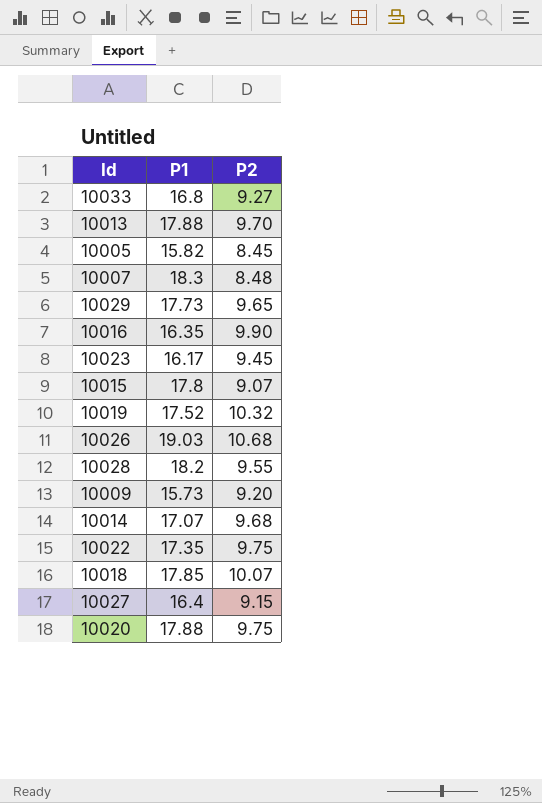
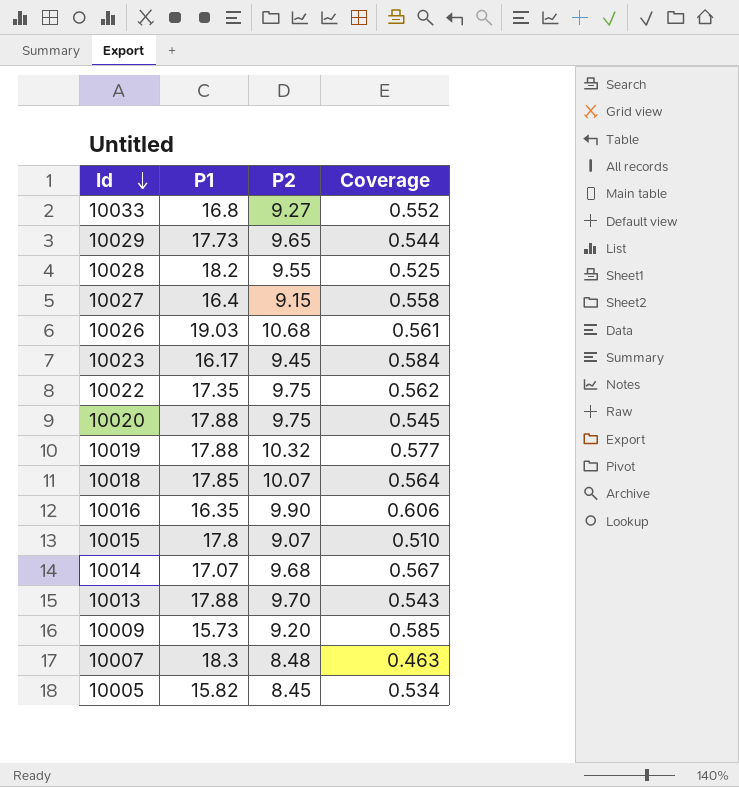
row order: none -> Id descending
column Coverage | formula: none -> [P2] / [P1]
10019 | P1: 17.52 -> 17.88

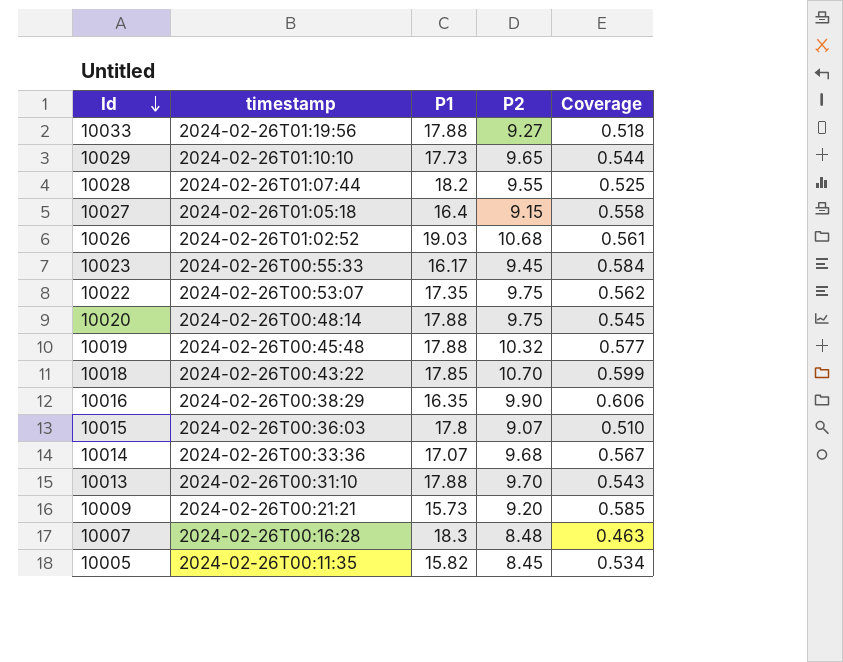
column timestamp | position: none -> 2
10033 | P1: 16.8 -> 17.88
10033 | Coverage: 0.552 -> 0.518
10018 | P2: 10.07 -> 10.70
10018 | Coverage: 0.564 -> 0.599

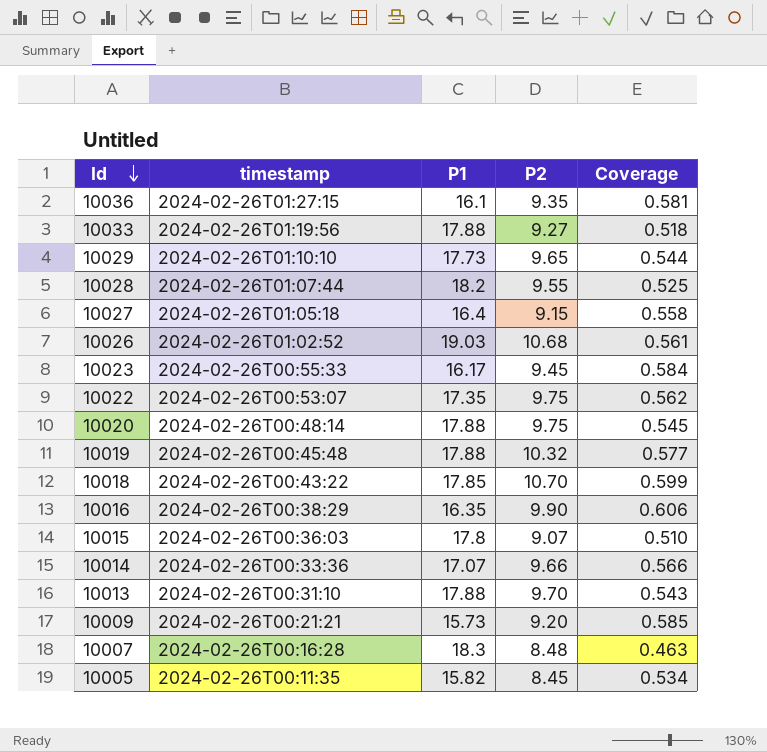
row 10036: none -> 2024-02-26T01:27:15 | 16.1 | 9.35 | 0.581
10014 | P2: 9.68 -> 9.66
10014 | Coverage: 0.567 -> 0.566

